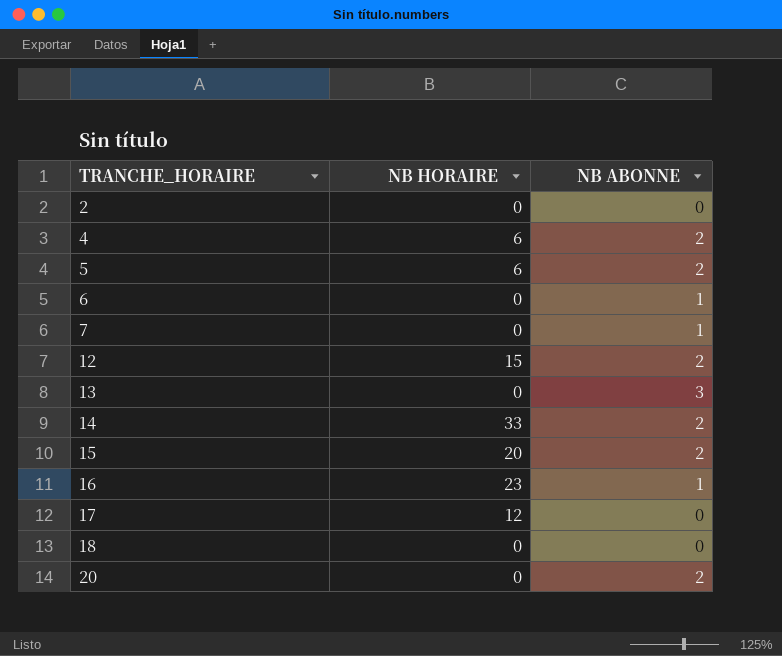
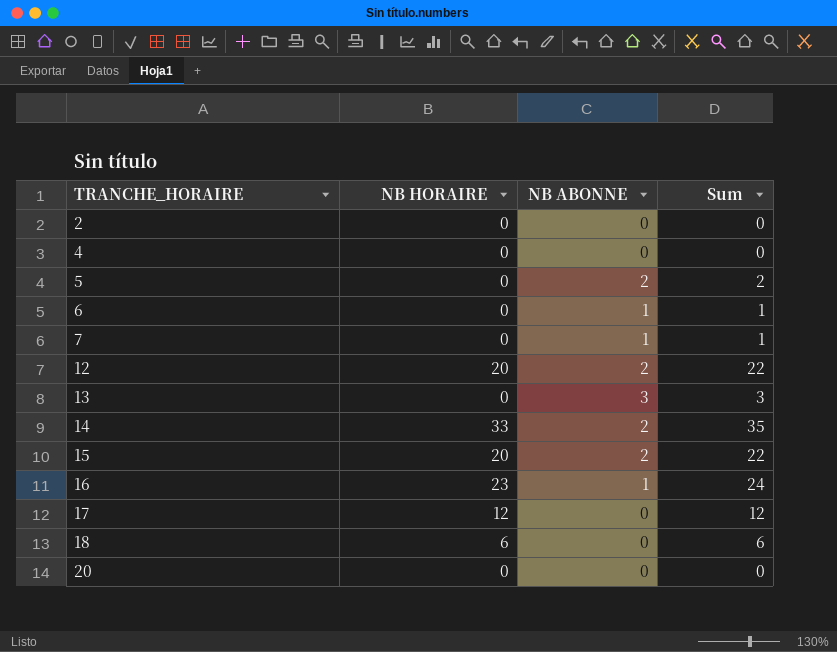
column Sum | formula: none -> [NB HORAIRE] + [NB ABONNE]
4 | NB HORAIRE: 6 -> 0
4 | NB ABONNE: 2 -> 0
5 | NB HORAIRE: 6 -> 0
12 | NB HORAIRE: 15 -> 20
18 | NB HORAIRE: 0 -> 6
20 | NB ABONNE: 2 -> 0

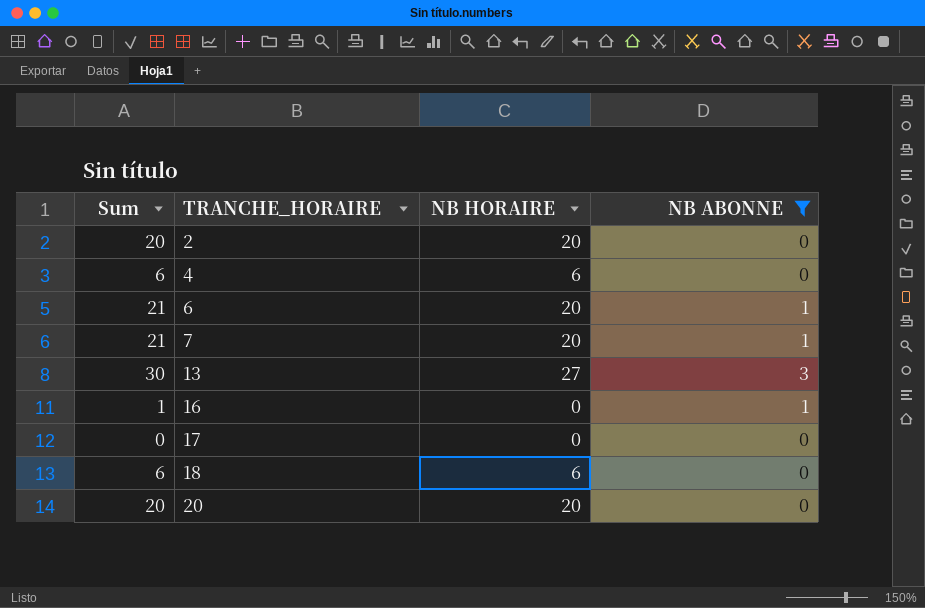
filter: none -> NB ABONNE != 2
column Sum | position: 4 -> 1
2 | Sum: 0 -> 20
2 | NB HORAIRE: 0 -> 20
4 | Sum: 0 -> 6
4 | NB HORAIRE: 0 -> 6
6 | Sum: 1 -> 21
6 | NB HORAIRE: 0 -> 20
7 | Sum: 1 -> 21
7 | NB HORAIRE: 0 -> 20
13 | Sum: 3 -> 30
13 | NB HORAIRE: 0 -> 27
16 | Sum: 24 -> 1
16 | NB HORAIRE: 23 -> 0
17 | Sum: 12 -> 0
17 | NB HORAIRE: 12 -> 0
20 | Sum: 0 -> 20
20 | NB HORAIRE: 0 -> 20

